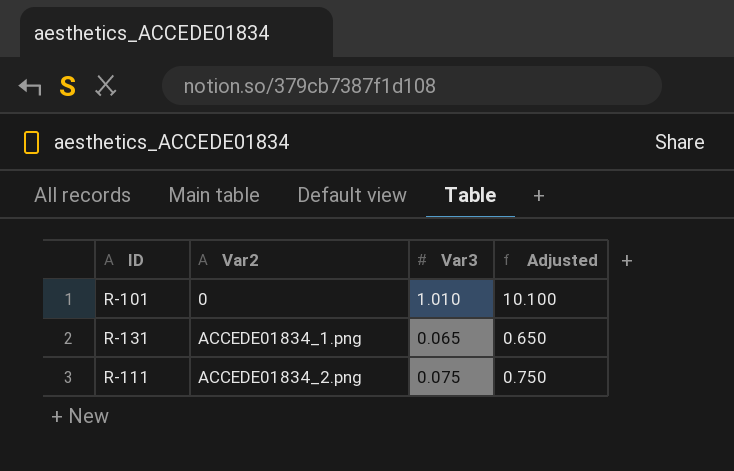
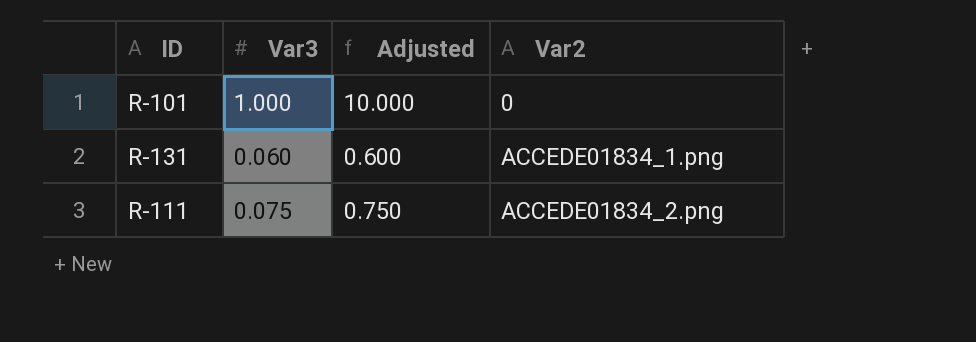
column Var2 | position: 2 -> 4
R-101 | Var3: 1.010 -> 1.000
R-101 | Adjusted: 10.100 -> 10.000
R-131 | Var3: 0.065 -> 0.060
R-131 | Adjusted: 0.650 -> 0.600

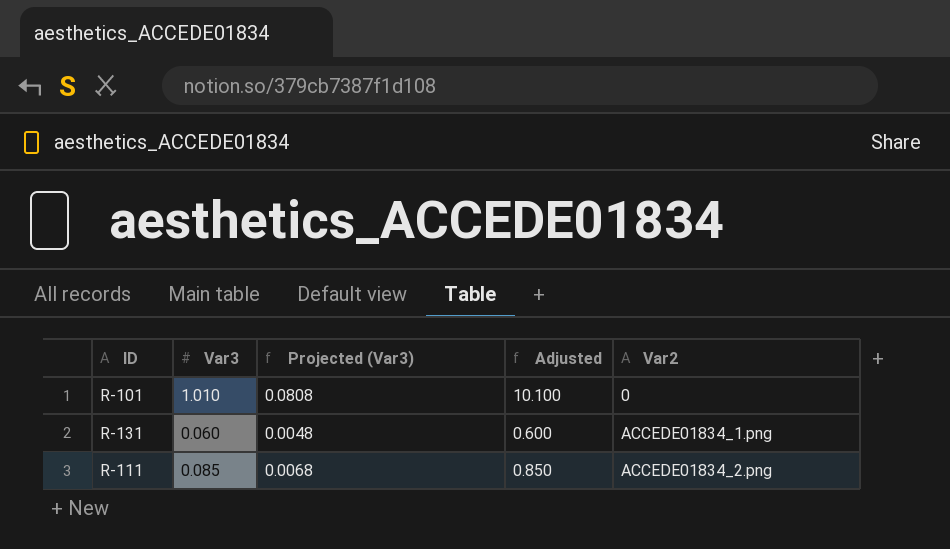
column Projected (Var3) | formula: none -> [Var3] * 0.08
R-101 | Var3: 1.000 -> 1.010
R-101 | Adjusted: 10.000 -> 10.100
R-111 | Var3: 0.075 -> 0.085
R-111 | Adjusted: 0.750 -> 0.850

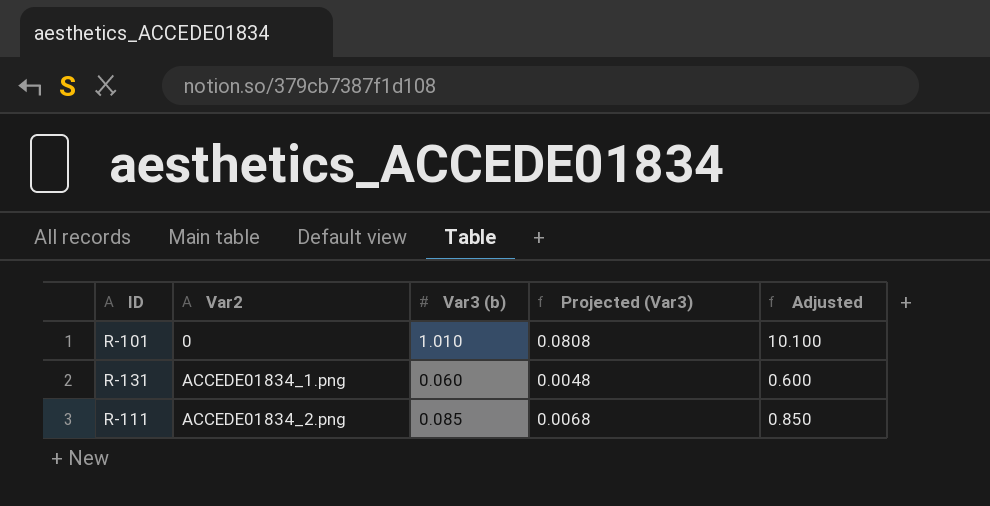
column Var2 | position: 5 -> 2
column name: Var3 -> Var3 (b)

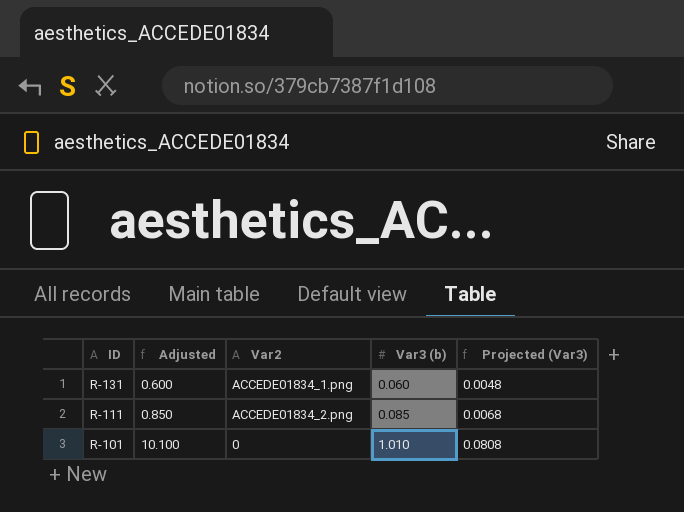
row order: Var2 ascending -> ID descending
column Adjusted | position: 5 -> 2

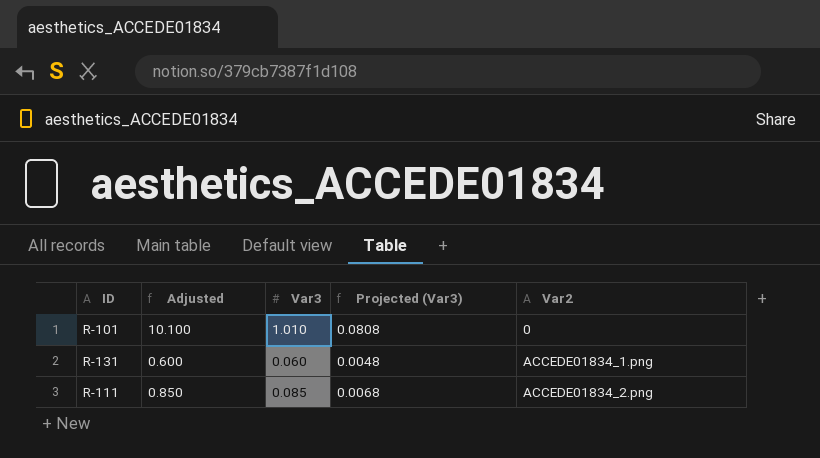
row order: ID descending -> Var2 ascending
column name: Var3 (b) -> Var3
column Var2 | position: 3 -> 5

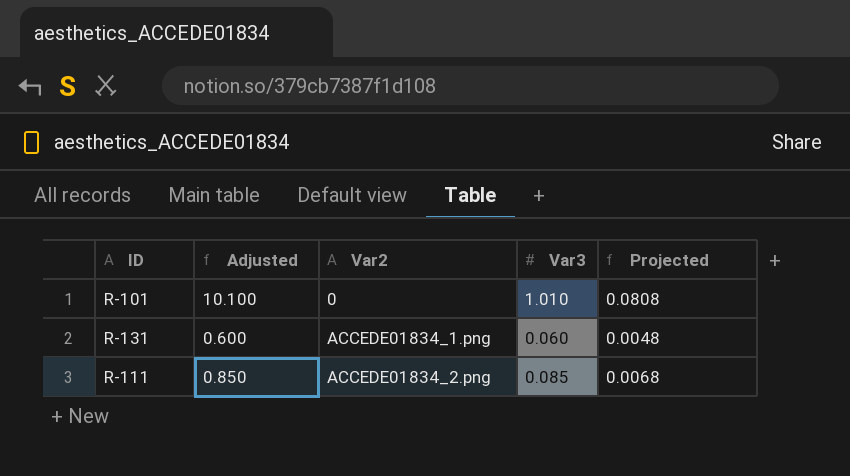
column Var2 | position: 5 -> 3
column name: Projected (Var3) -> Projected

